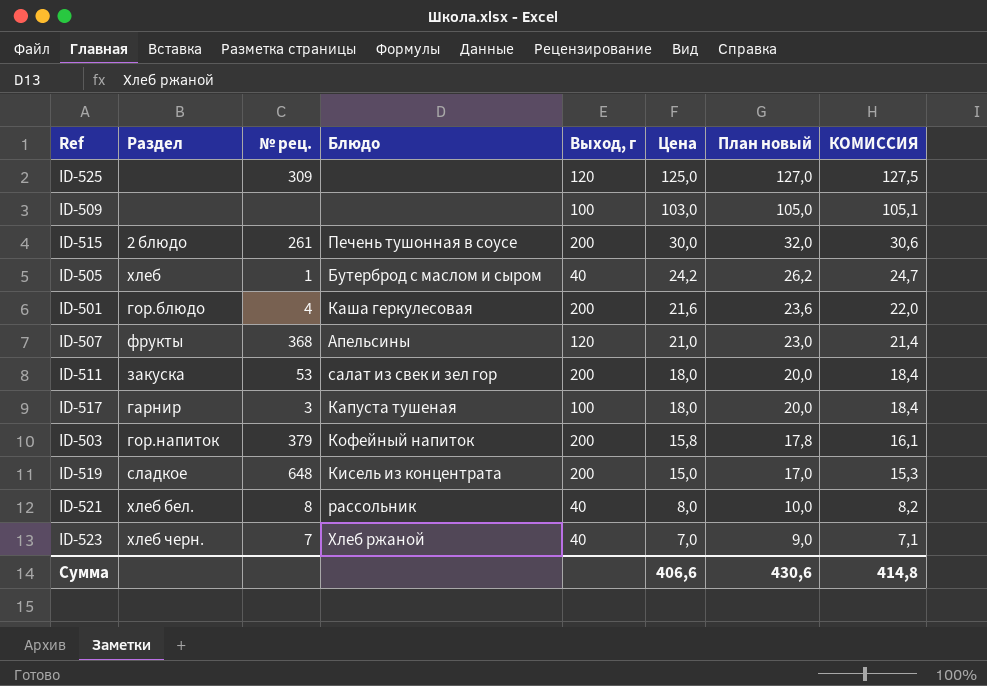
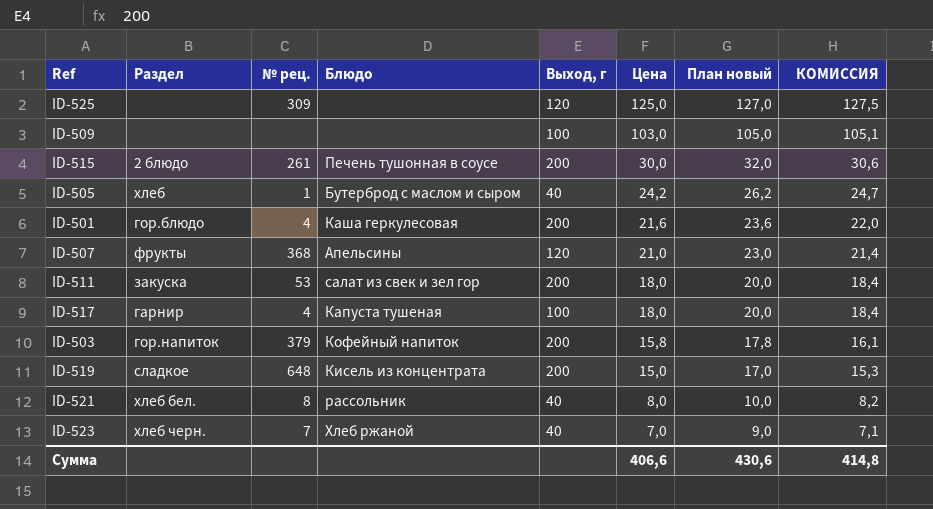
ID-517 | № рец.: 3 -> 4

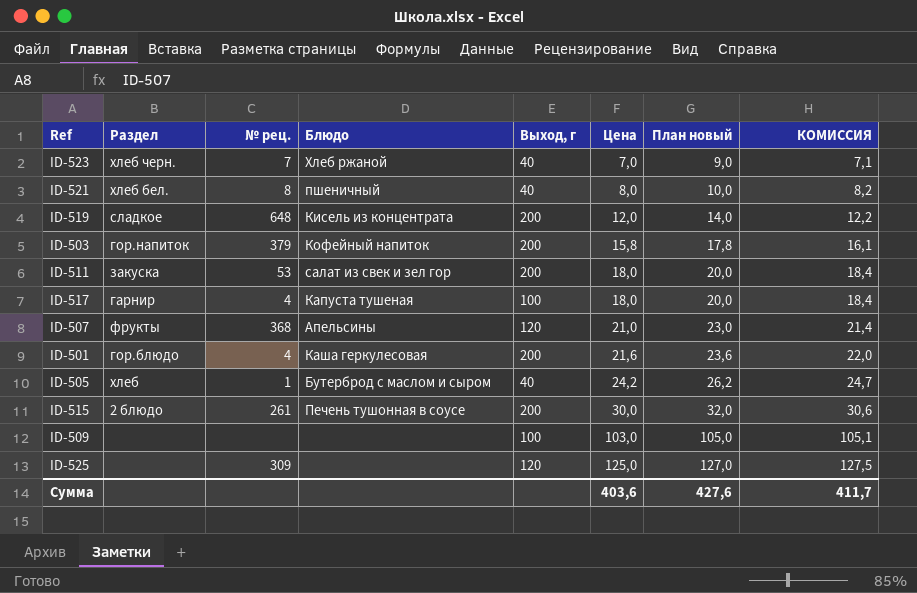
row order: Цена descending -> Цена ascending
ID-521 | Блюдо: рассольник -> пшеничный
ID-519 | Цена: 15,0 -> 12,0
ID-519 | План новый: 17,0 -> 14,0
ID-519 | КОМИССИЯ: 15,3 -> 12,2
Сумма | Цена: 406,6 -> 403,6
Сумма | План новый: 430,6 -> 427,6
Сумма | КОМИССИЯ: 414,8 -> 411,7

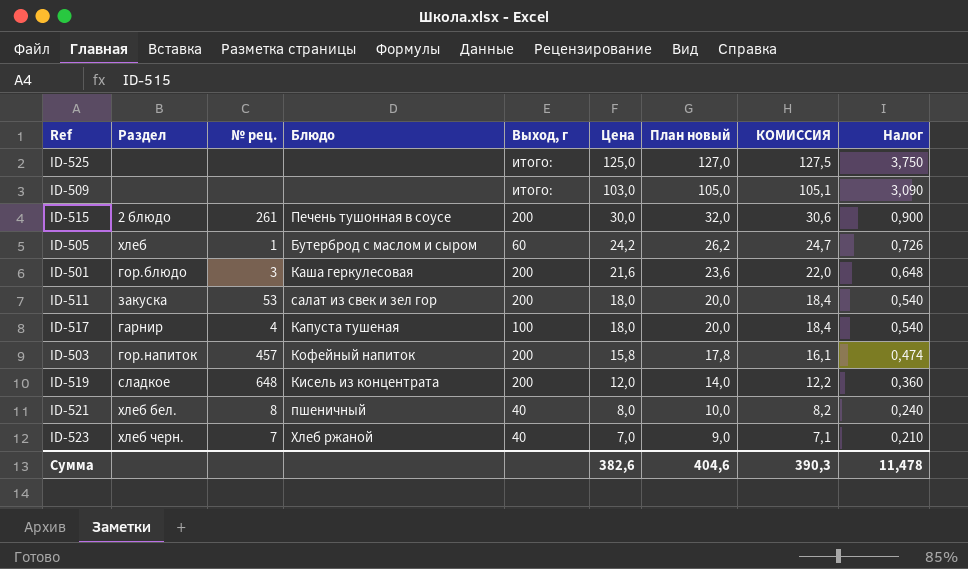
row order: Цена ascending -> Цена descending
column Налог | formula: none -> [Цена] * 0,03
row ID-507: фрукты | 368 | Апельсины | 120 | 21,0 | 23,0 | 21,4 -> none
ID-525 | № рец.: 309 -> none
ID-525 | Выход, г: 120 -> итого:
ID-509 | Выход, г: 100 -> итого:
ID-505 | Выход, г: 40 -> 60
ID-501 | № рец.: 4 -> 3
ID-503 | № рец.: 379 -> 457
Сумма | Цена: 403,6 -> 382,6
Сумма | План новый: 427,6 -> 404,6
Сумма | КОМИССИЯ: 411,7 -> 390,3

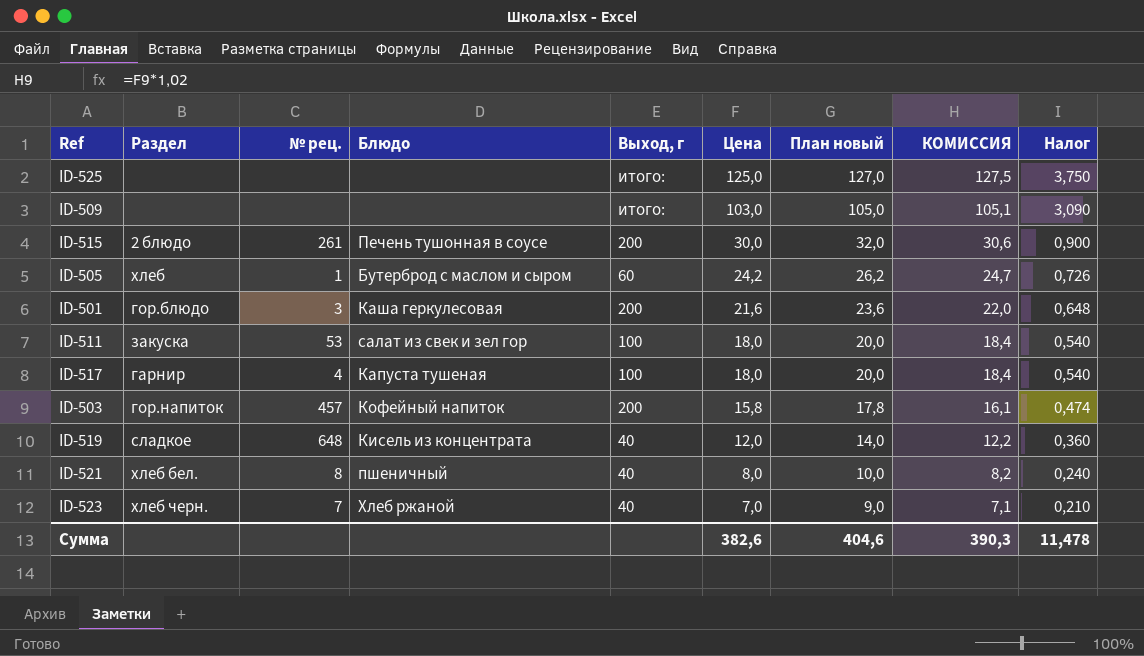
ID-511 | Выход, г: 200 -> 100
ID-519 | Выход, г: 200 -> 40

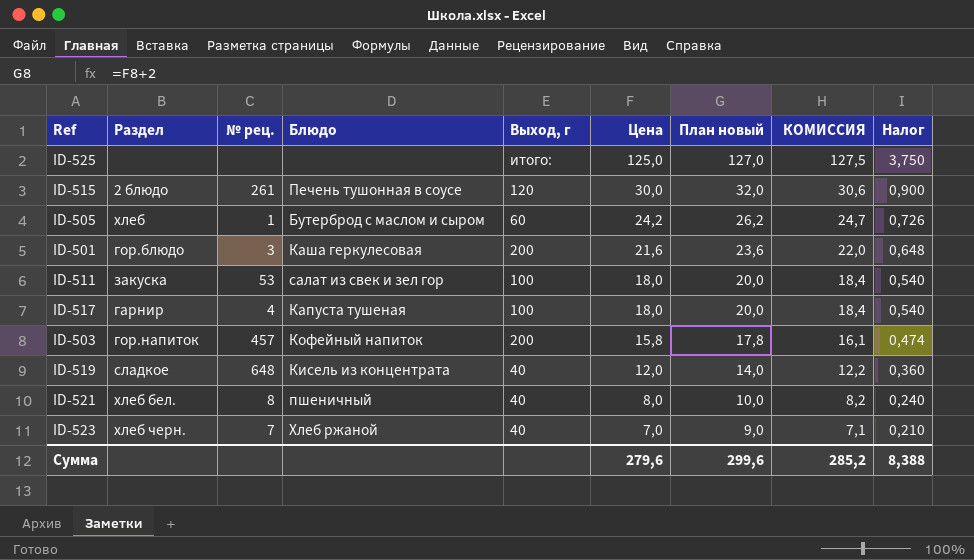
row ID-509: none | none | none | итого: | 103,0 | 105,0 | 105,1 | 3,090 -> none
ID-515 | Выход, г: 200 -> 120
Сумма | Цена: 382,6 -> 279,6
Сумма | План новый: 404,6 -> 299,6
Сумма | КОМИССИЯ: 390,3 -> 285,2
Сумма | Налог: 11,478 -> 8,388

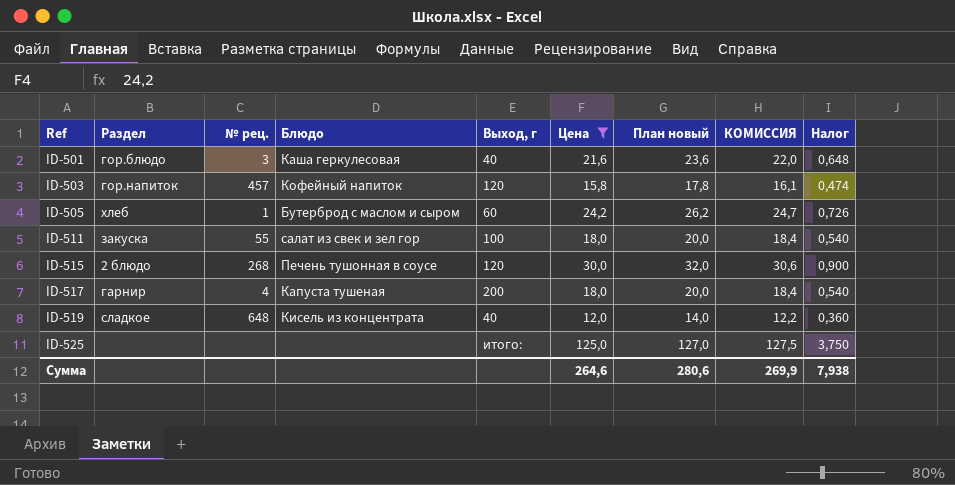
filter: none -> Цена >= 12,0
row order: Цена descending -> Ref ascending
ID-501 | Выход, г: 200 -> 40
ID-503 | Выход, г: 200 -> 120
ID-511 | № рец.: 53 -> 55
ID-515 | № рец.: 261 -> 268
ID-517 | Выход, г: 100 -> 200
Сумма | Цена: 279,6 -> 264,6
Сумма | План новый: 299,6 -> 280,6
Сумма | КОМИССИЯ: 285,2 -> 269,9
Сумма | Налог: 8,388 -> 7,938

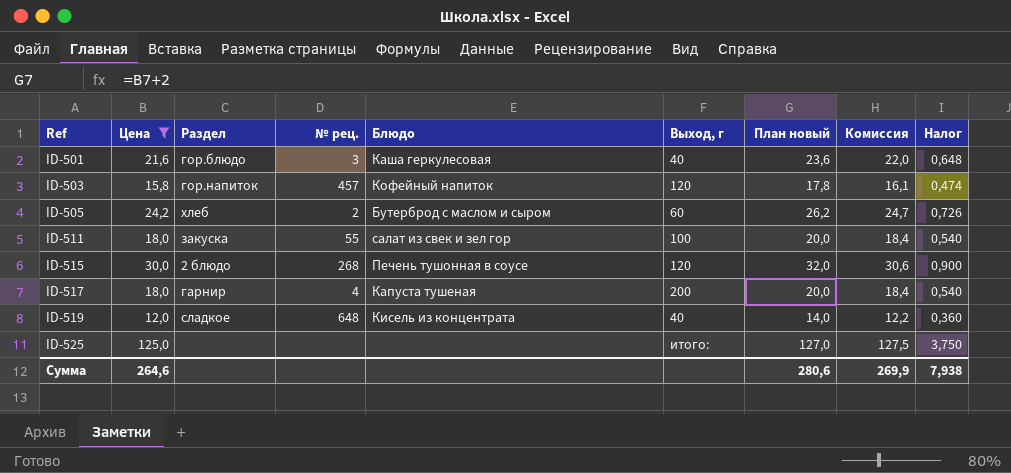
column Цена | position: 6 -> 2
column name: КОМИССИЯ -> Комиссия
ID-505 | № рец.: 1 -> 2

